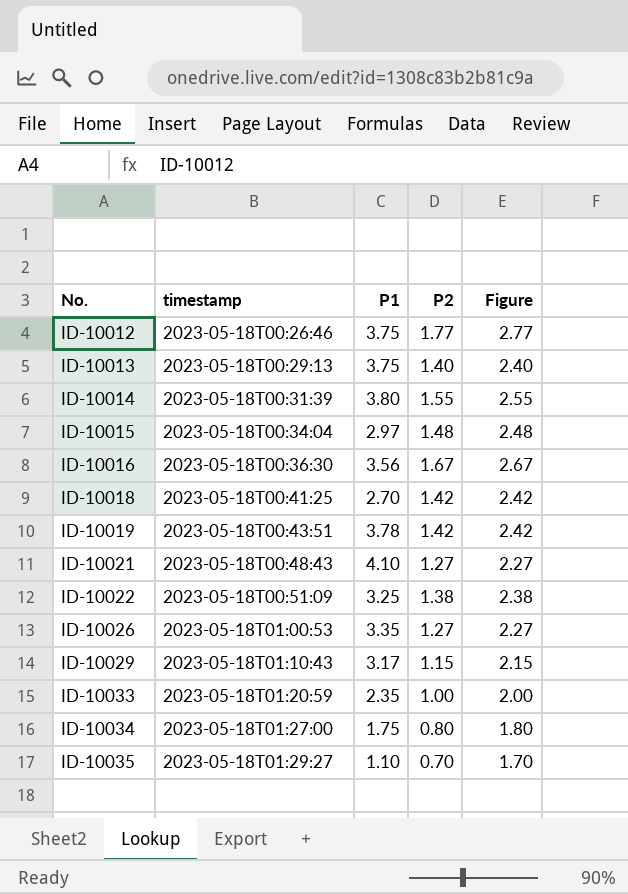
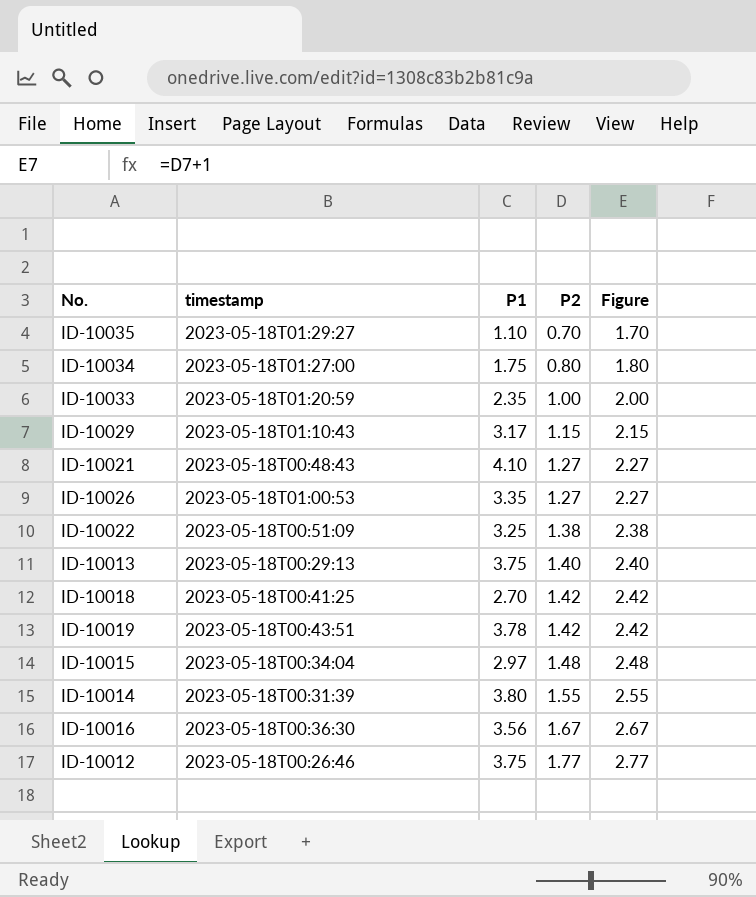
row order: No. ascending -> P2 ascending

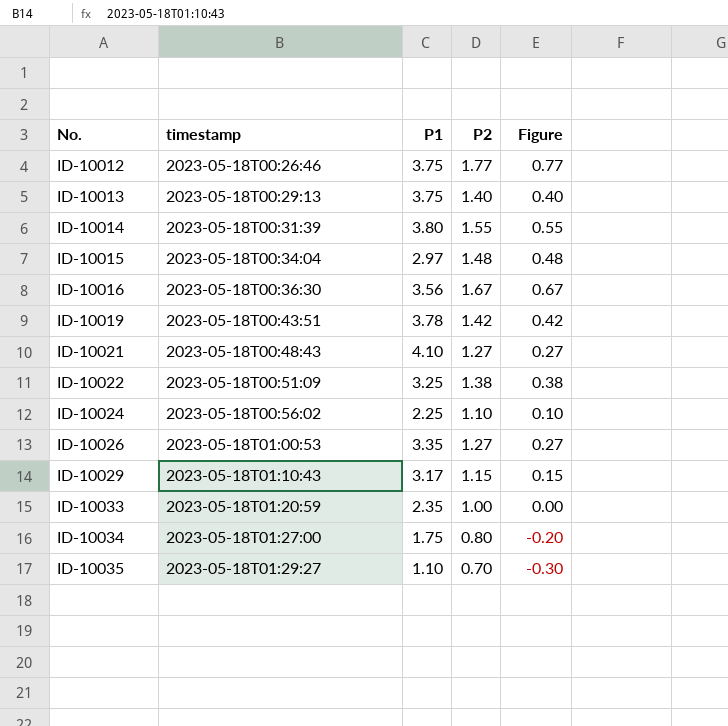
row order: P2 ascending -> No. ascending
column Figure | formula: [P2] + 1 -> [P2] - 1
row ID-10018: 2023-05-18T00:41:25 | 2.70 | 1.42 | 2.42 -> none
row ID-10024: none -> 2023-05-18T00:56:02 | 2.25 | 1.10 | 0.10

